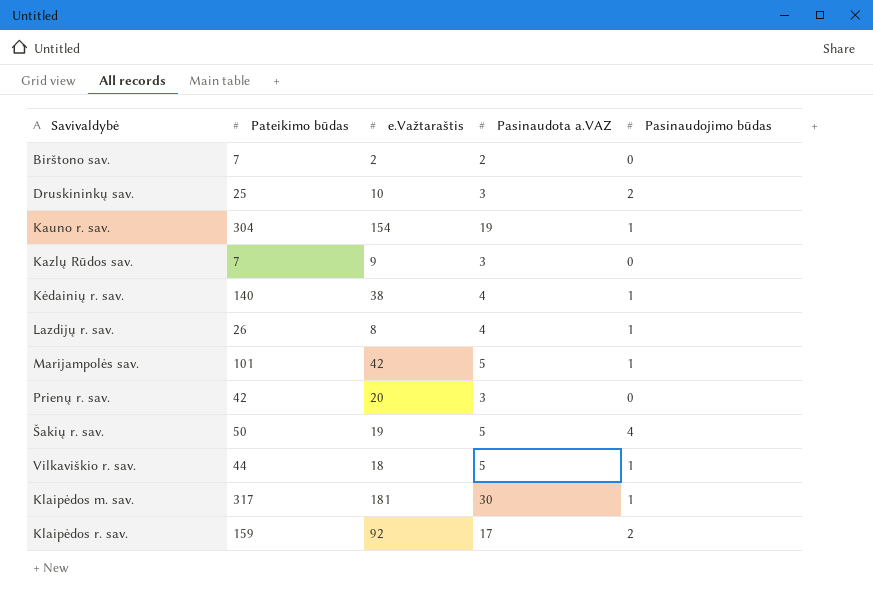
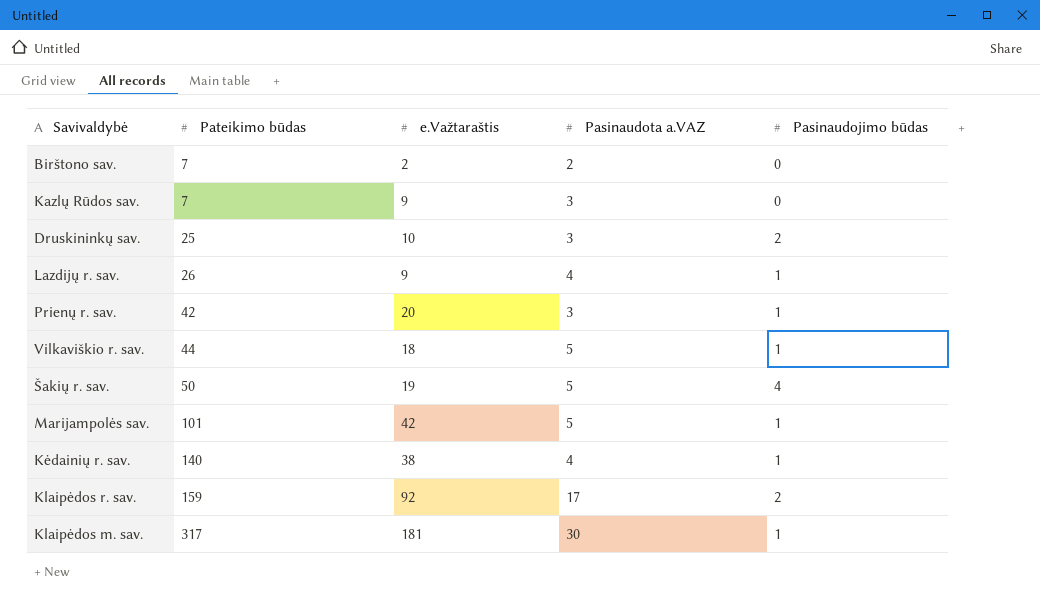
row order: none -> Pateikimo būdas ascending
row Kauno r. sav.: 304 | 154 | 19 | 1 -> none
Lazdijų r. sav. | e.Važtaraštis: 8 -> 9
Prienų r. sav. | Pasinaudojimo būdas: 0 -> 1

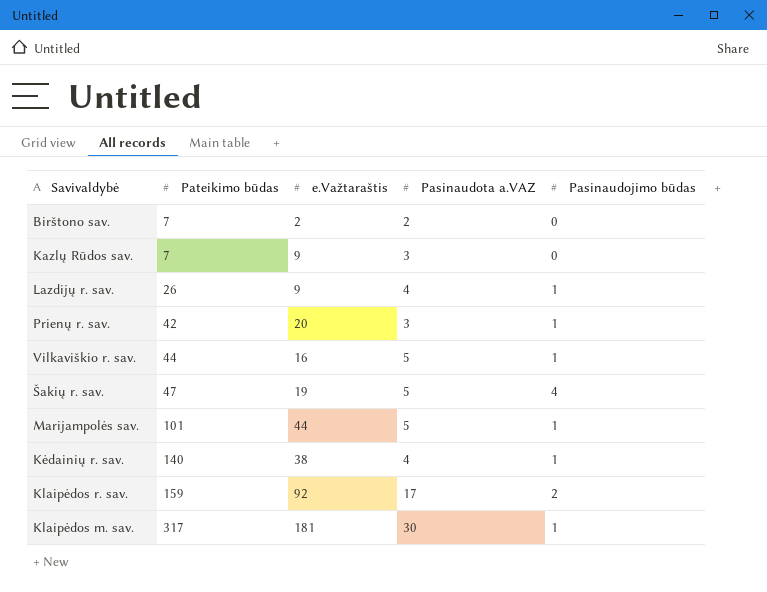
row Druskininkų sav.: 25 | 10 | 3 | 2 -> none
Vilkaviškio r. sav. | e.Važtaraštis: 18 -> 16
Šakių r. sav. | Pateikimo būdas: 50 -> 47
Marijampolės sav. | e.Važtaraštis: 42 -> 44

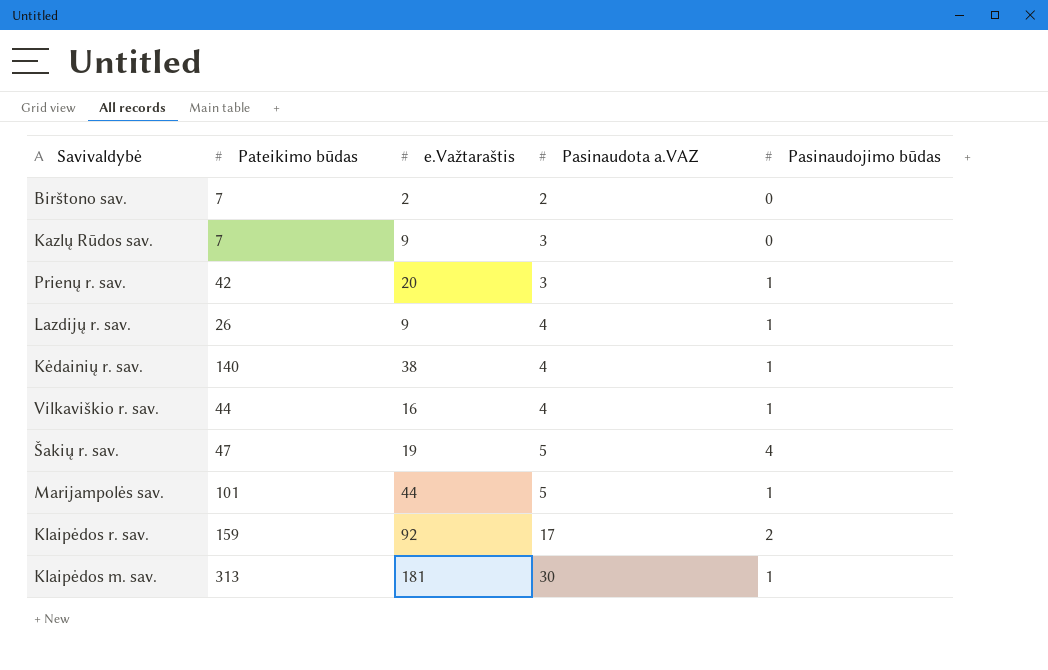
row order: Pateikimo būdas ascending -> Pasinaudota a.VAZ ascending
Vilkaviškio r. sav. | Pasinaudota a.VAZ: 5 -> 4
Klaipėdos m. sav. | Pateikimo būdas: 317 -> 313

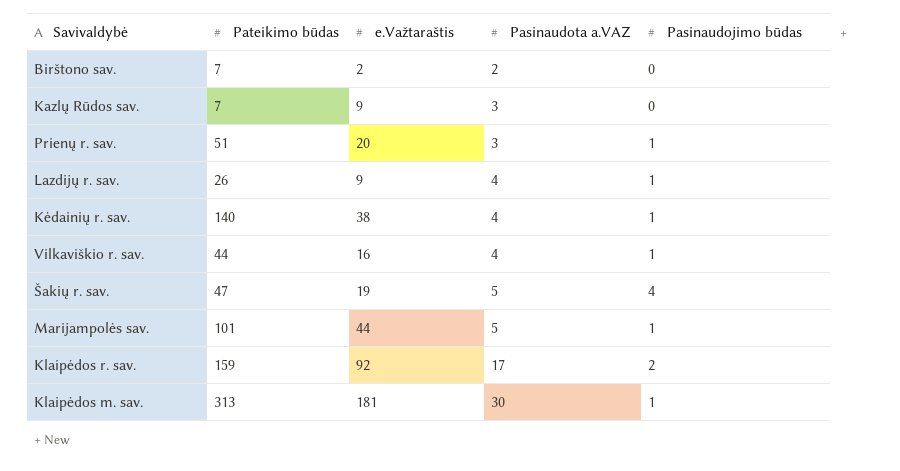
Prienų r. sav. | Pateikimo būdas: 42 -> 51

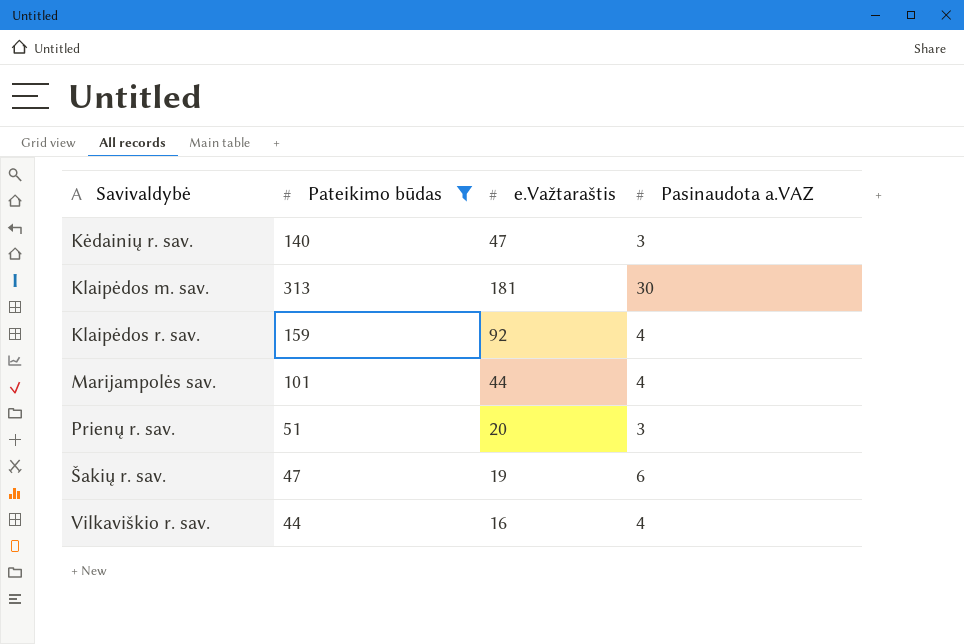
filter: none -> Pateikimo būdas >= 44
row order: Pasinaudota a.VAZ ascending -> Savivaldybė ascending
column Pasinaudojimo būdas | position: 5 -> none
Kėdainių r. sav. | e.Važtaraštis: 38 -> 47
Kėdainių r. sav. | Pasinaudota a.VAZ: 4 -> 3
Klaipėdos r. sav. | Pasinaudota a.VAZ: 17 -> 4
Marijampolės sav. | Pasinaudota a.VAZ: 5 -> 4
Šakių r. sav. | Pasinaudota a.VAZ: 5 -> 6

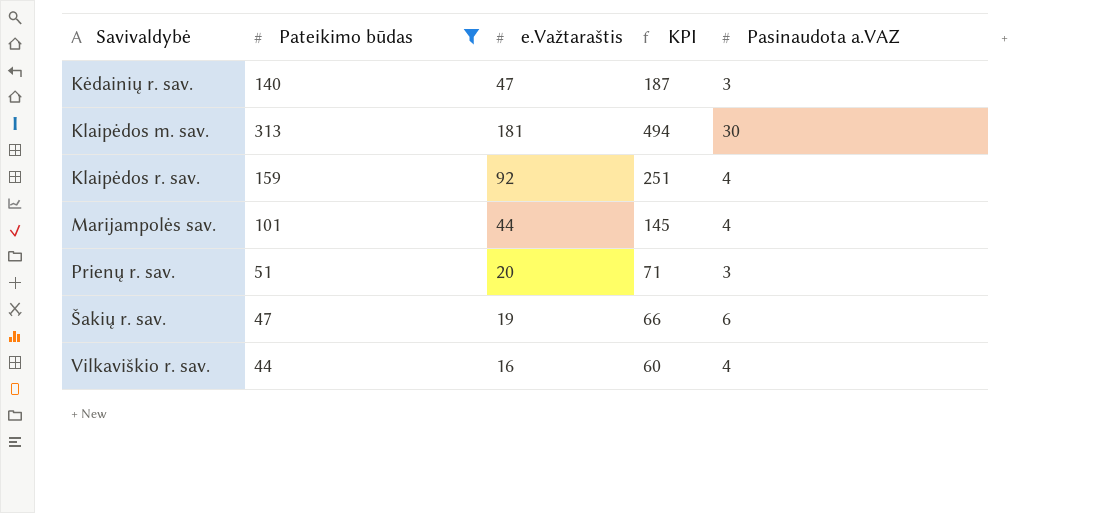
column KPI | formula: none -> [Pateikimo būdas] + [e.Važtaraštis]

